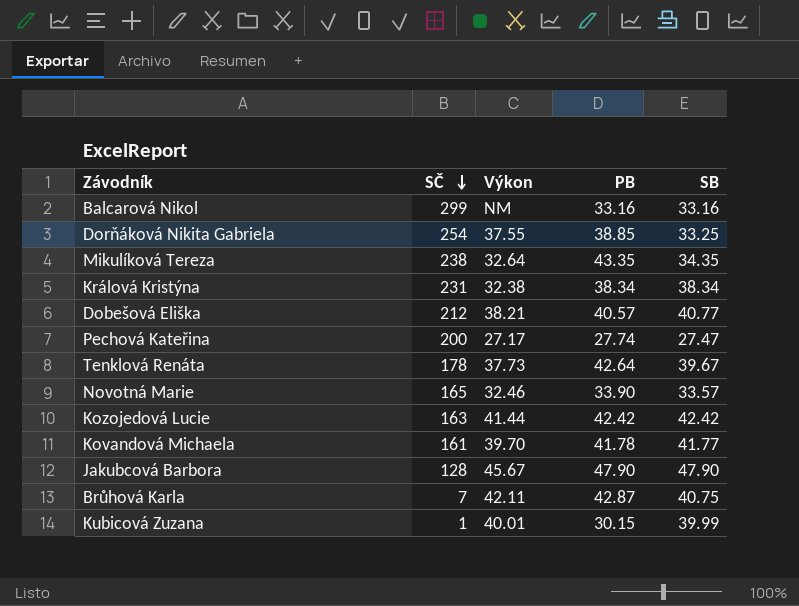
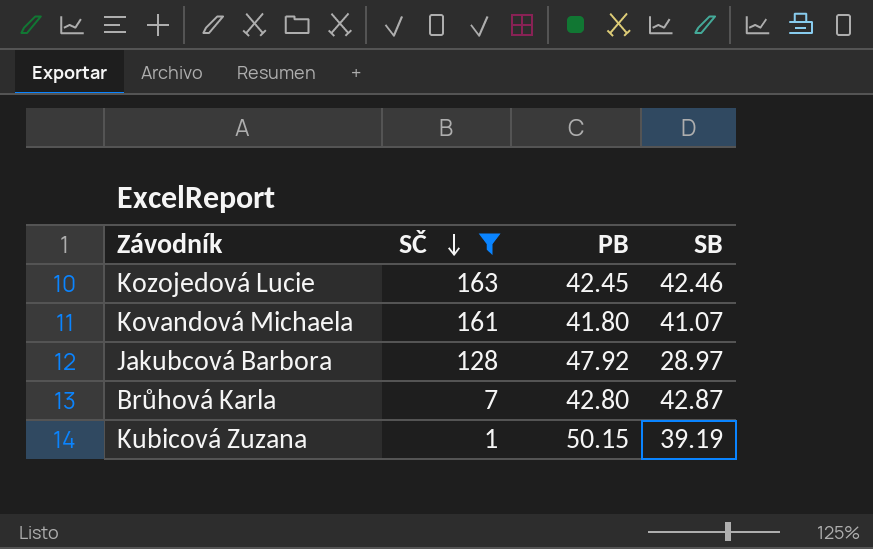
filter: none -> SČ <= 163
column Výkon | position: 3 -> none
Kozojedová Lucie | PB: 42.42 -> 42.45
Kozojedová Lucie | SB: 42.42 -> 42.46
Kovandová Michaela | PB: 41.78 -> 41.80
Kovandová Michaela | SB: 41.77 -> 41.07
Jakubcová Barbora | PB: 47.90 -> 47.92
Jakubcová Barbora | SB: 47.90 -> 28.97
Brůhová Karla | PB: 42.87 -> 42.80
Brůhová Karla | SB: 40.75 -> 42.87
Kubicová Zuzana | PB: 30.15 -> 50.15
Kubicová Zuzana | SB: 39.99 -> 39.19

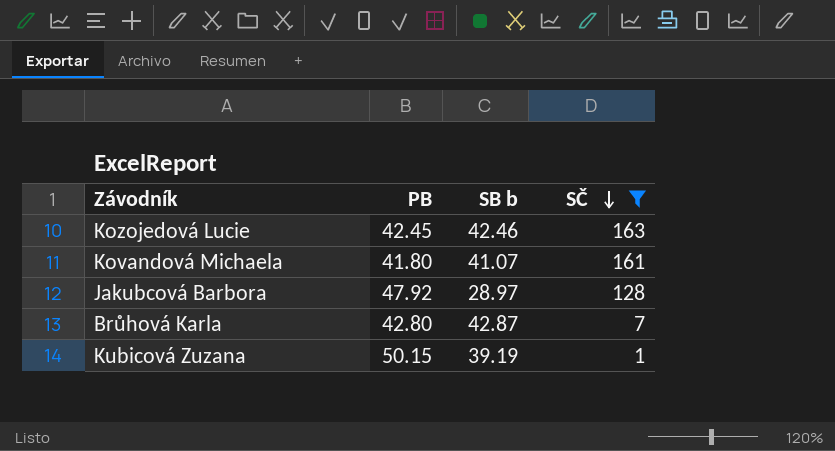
column name: SB -> SB b
column SČ | position: 2 -> 4

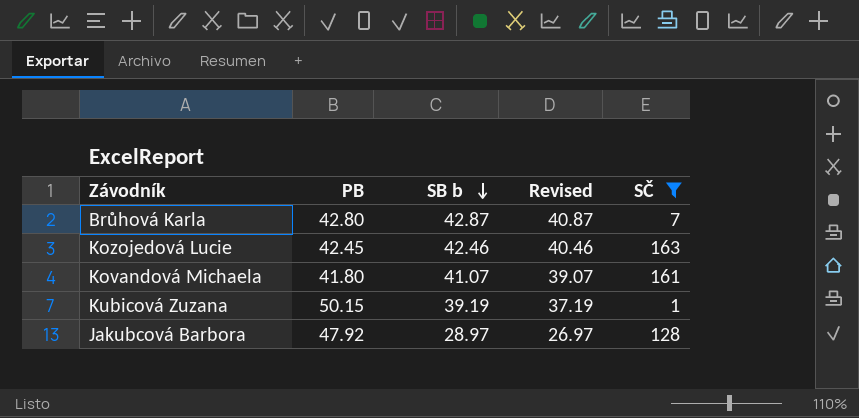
row order: SČ descending -> SB b descending
column Revised | formula: none -> [SB b] - 2

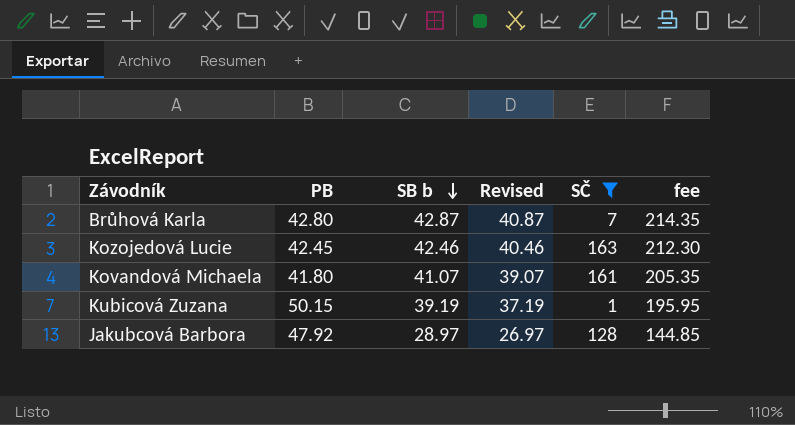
column fee | formula: none -> [SB b] * 5

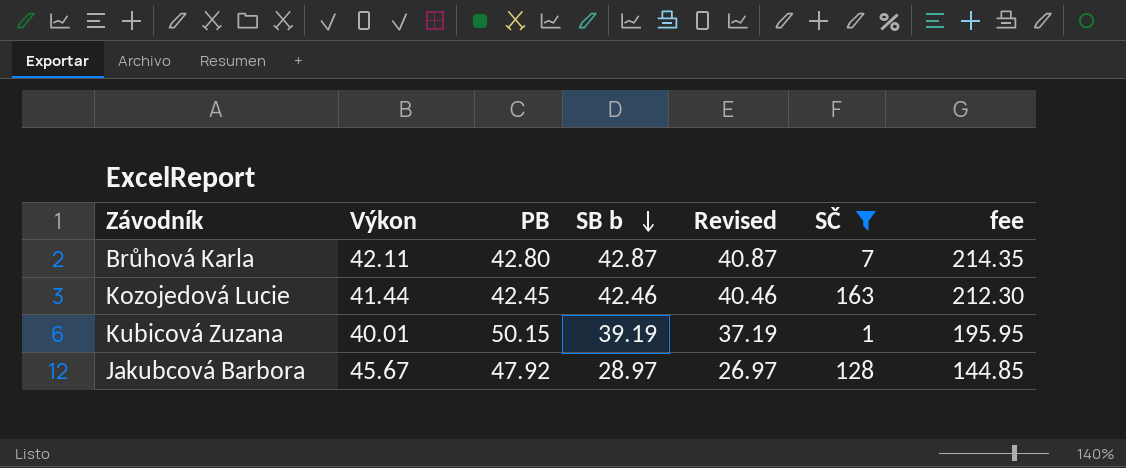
column Výkon | position: none -> 2
row Kovandová Michaela: 41.80 | 41.07 | 39.07 | 161 | 205.35 -> none

